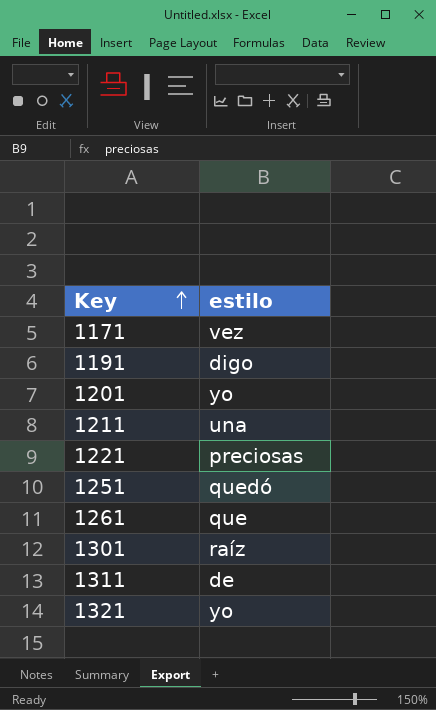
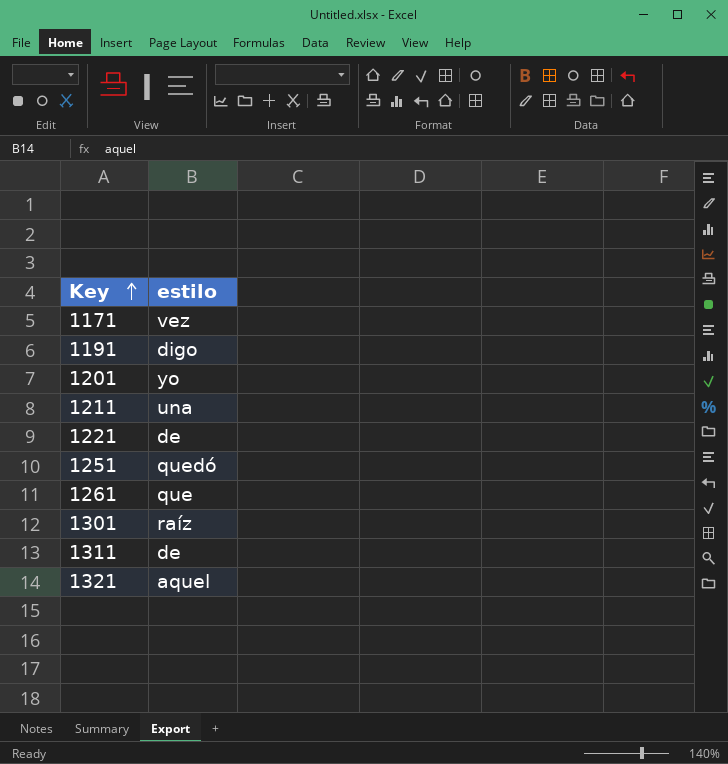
1221 | estilo: preciosas -> de
1321 | estilo: yo -> aquel

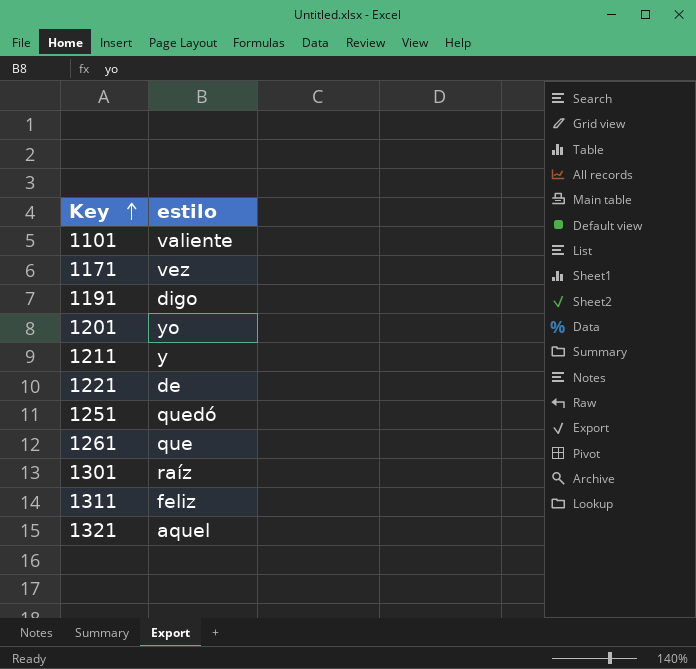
row 1101: none -> valiente
1211 | estilo: una -> y
1311 | estilo: de -> feliz

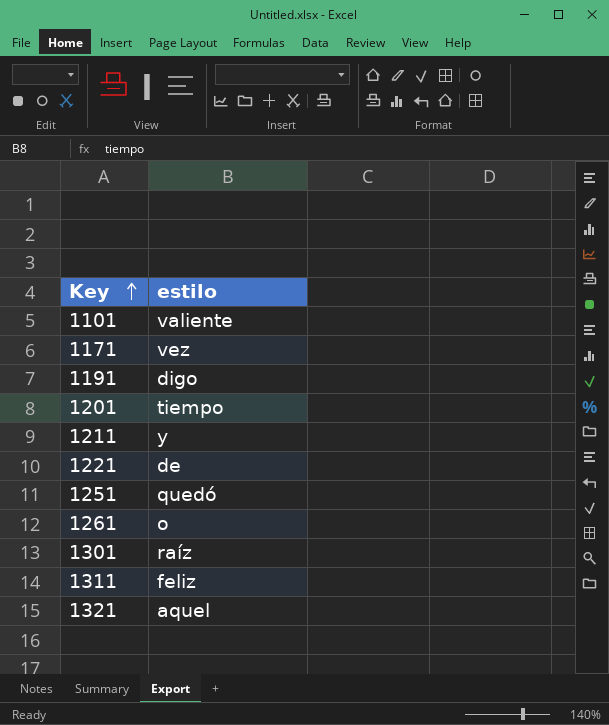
1201 | estilo: yo -> tiempo
1261 | estilo: que -> o

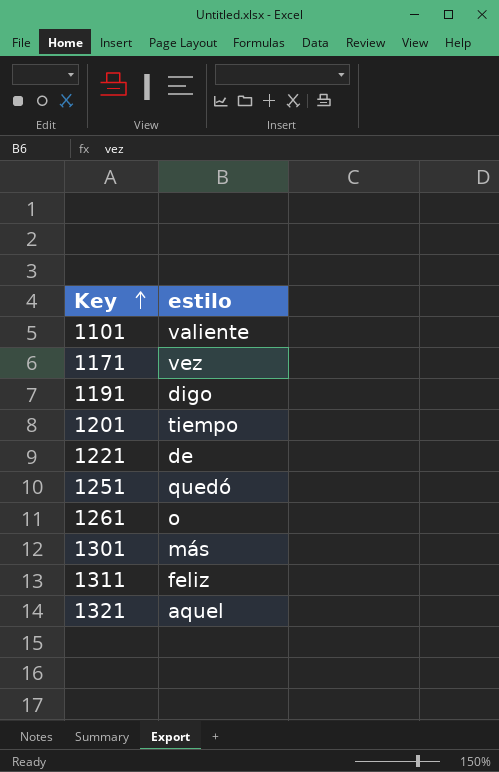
row 1211: y -> none
1301 | estilo: raíz -> más

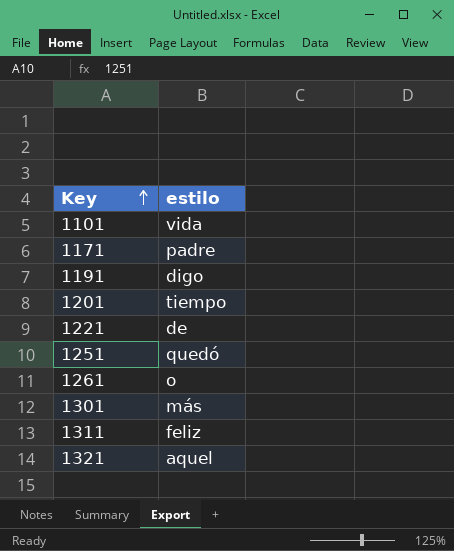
1101 | estilo: valiente -> vida
1171 | estilo: vez -> padre

